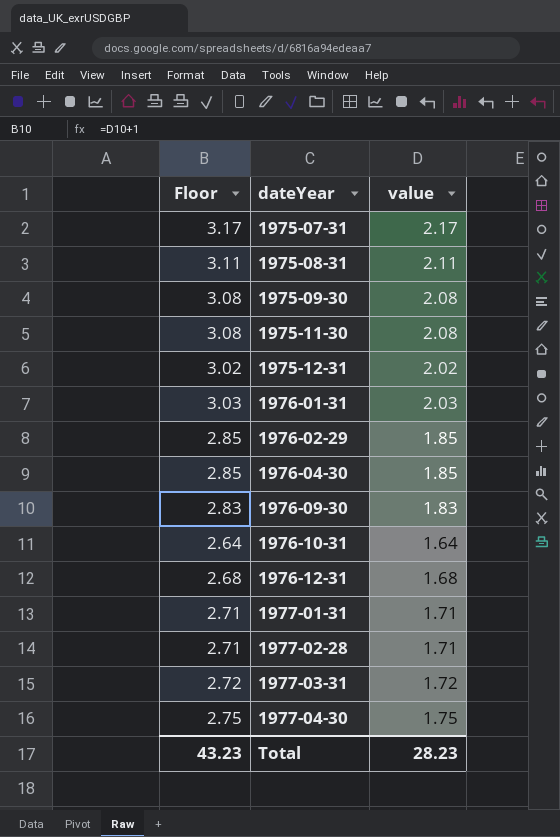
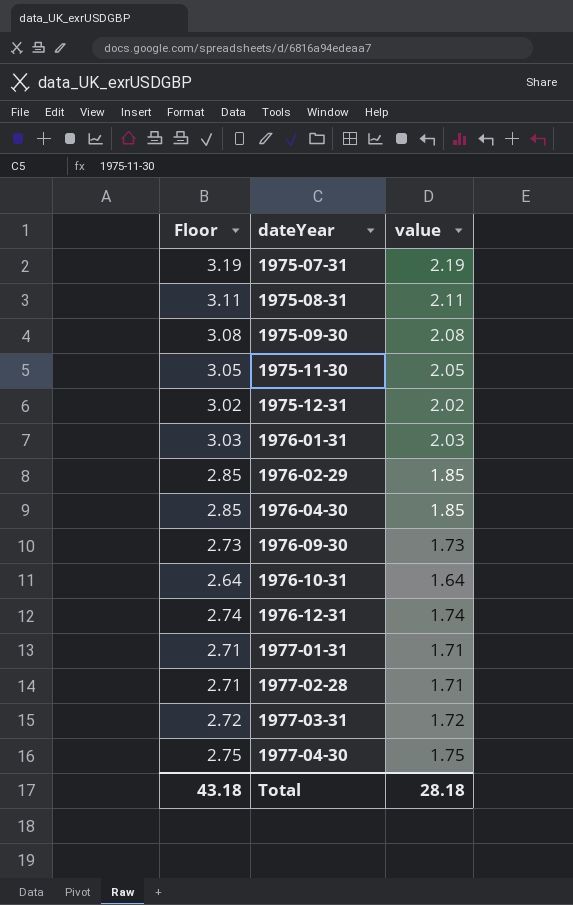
1975-07-31 | Floor: 3.17 -> 3.19
1975-07-31 | value: 2.17 -> 2.19
1975-11-30 | Floor: 3.08 -> 3.05
1975-11-30 | value: 2.08 -> 2.05
1976-09-30 | Floor: 2.83 -> 2.73
1976-09-30 | value: 1.83 -> 1.73
1976-12-31 | Floor: 2.68 -> 2.74
1976-12-31 | value: 1.68 -> 1.74
Total | Floor: 43.23 -> 43.18
Total | value: 28.23 -> 28.18

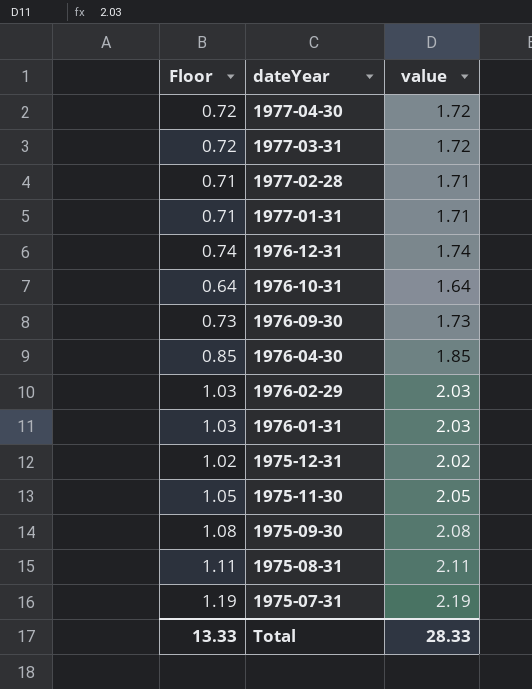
row order: dateYear ascending -> dateYear descending
column Floor | formula: [value] + 1 -> [value] - 1
1977-04-30 | value: 1.75 -> 1.72
1976-02-29 | value: 1.85 -> 2.03
Total | Floor: 43.18 -> 13.33
Total | value: 28.18 -> 28.33

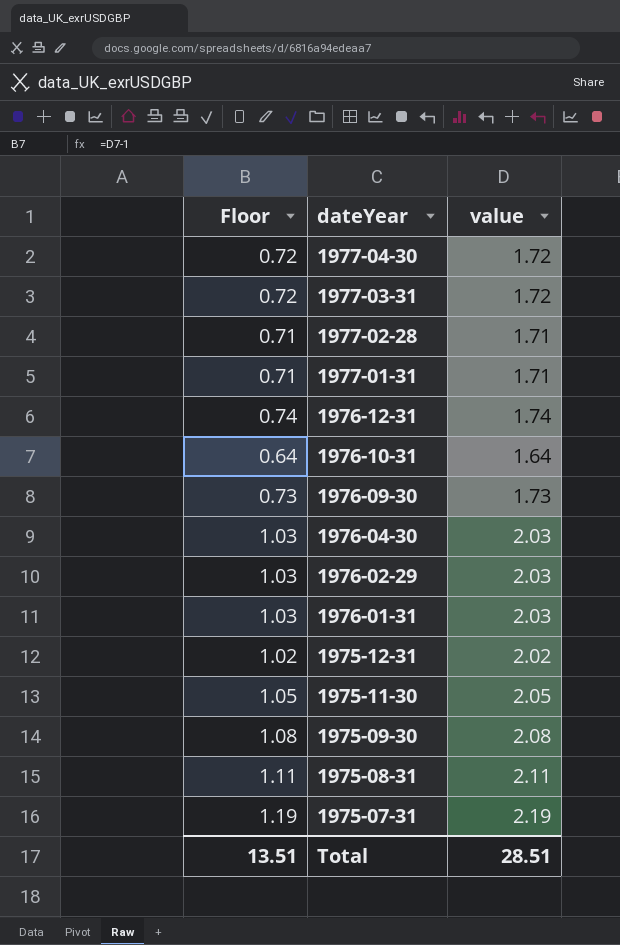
1976-04-30 | Floor: 0.85 -> 1.03
1976-04-30 | value: 1.85 -> 2.03
Total | Floor: 13.33 -> 13.51
Total | value: 28.33 -> 28.51

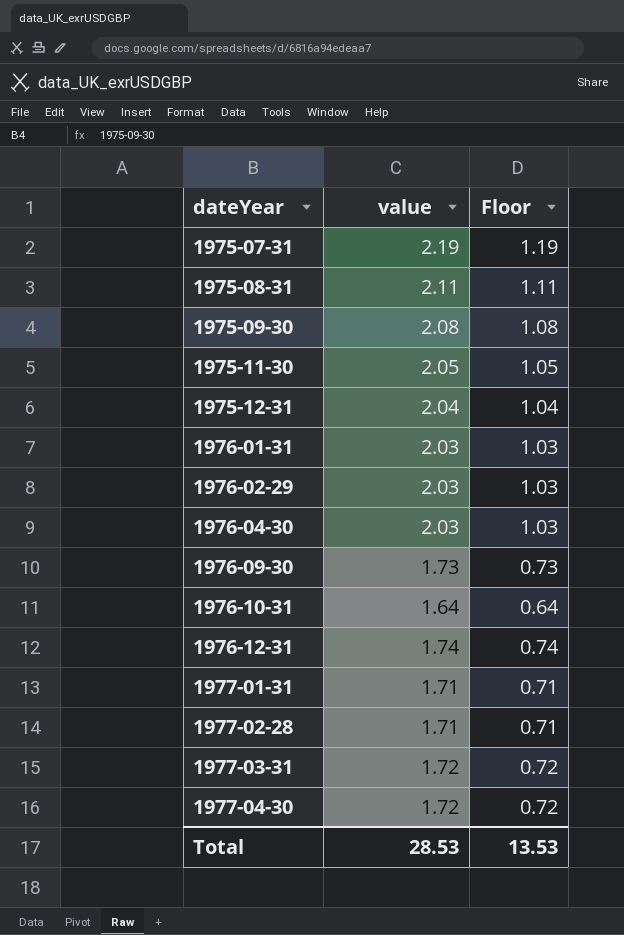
row order: dateYear descending -> dateYear ascending
column Floor | position: 1 -> 3
1975-12-31 | value: 2.02 -> 2.04
1975-12-31 | Floor: 1.02 -> 1.04
Total | value: 28.51 -> 28.53
Total | Floor: 13.51 -> 13.53

